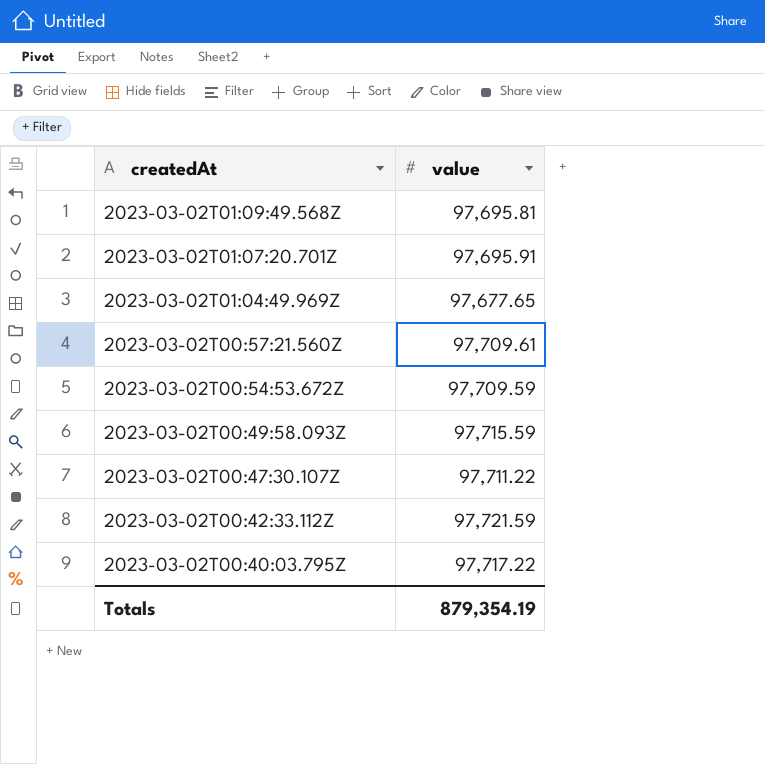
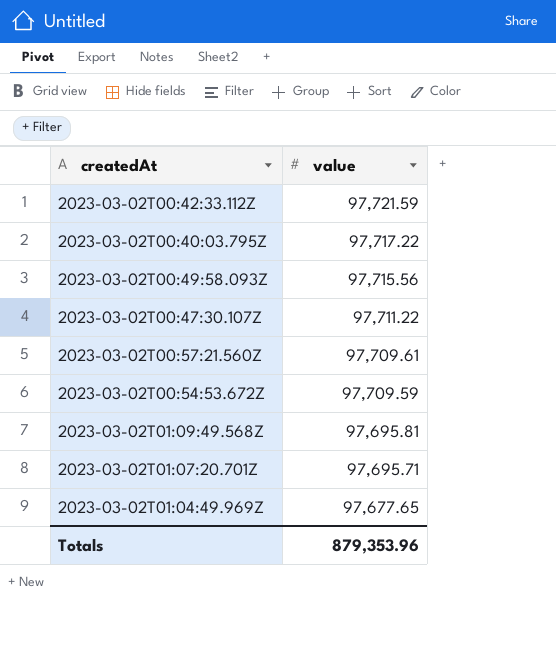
row order: createdAt descending -> value descending
2023-03-02T00:49:58.093Z | value: 97,715.59 -> 97,715.56
2023-03-02T01:07:20.701Z | value: 97,695.91 -> 97,695.71
Totals | value: 879,354.19 -> 879,353.96

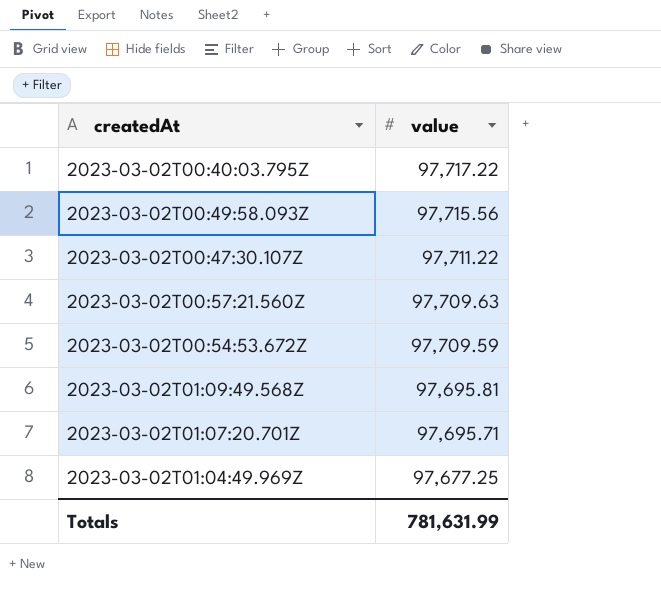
row 2023-03-02T00:42:33.112Z: 97,721.59 -> none
2023-03-02T00:57:21.560Z | value: 97,709.61 -> 97,709.63
2023-03-02T01:04:49.969Z | value: 97,677.65 -> 97,677.25
Totals | value: 879,353.96 -> 781,631.99

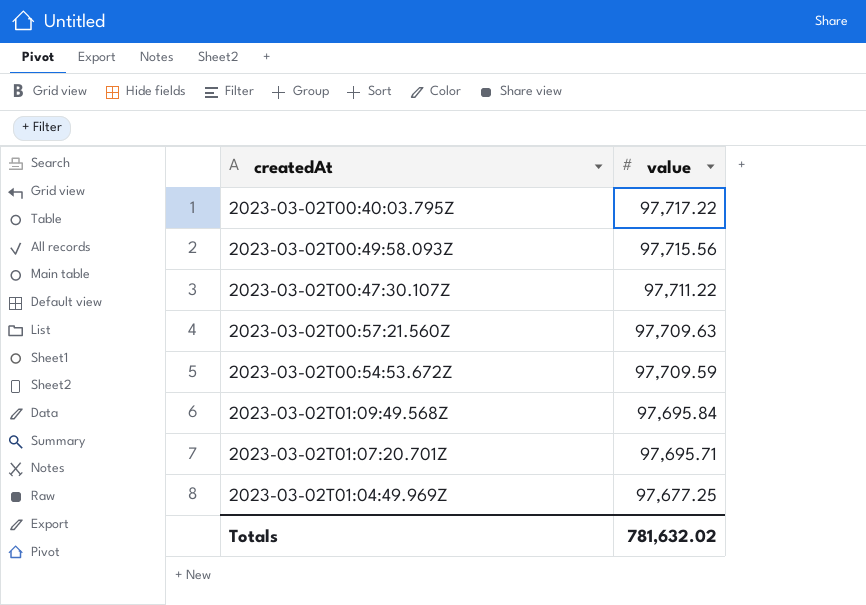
2023-03-02T01:09:49.568Z | value: 97,695.81 -> 97,695.84
Totals | value: 781,631.99 -> 781,632.02

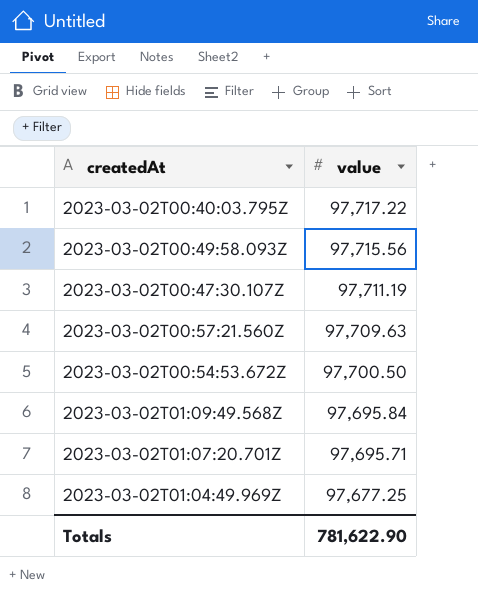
2023-03-02T00:47:30.107Z | value: 97,711.22 -> 97,711.19
2023-03-02T00:54:53.672Z | value: 97,709.59 -> 97,700.50
Totals | value: 781,632.02 -> 781,622.90

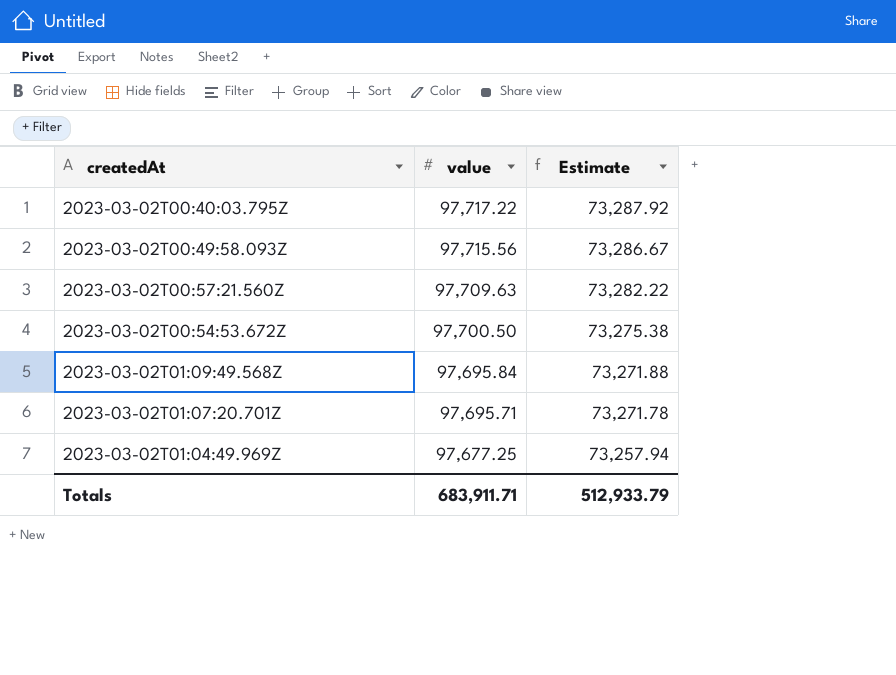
column Estimate | formula: none -> [value] * 0.75
row 2023-03-02T00:47:30.107Z: 97,711.19 -> none
Totals | value: 781,622.90 -> 683,911.71

